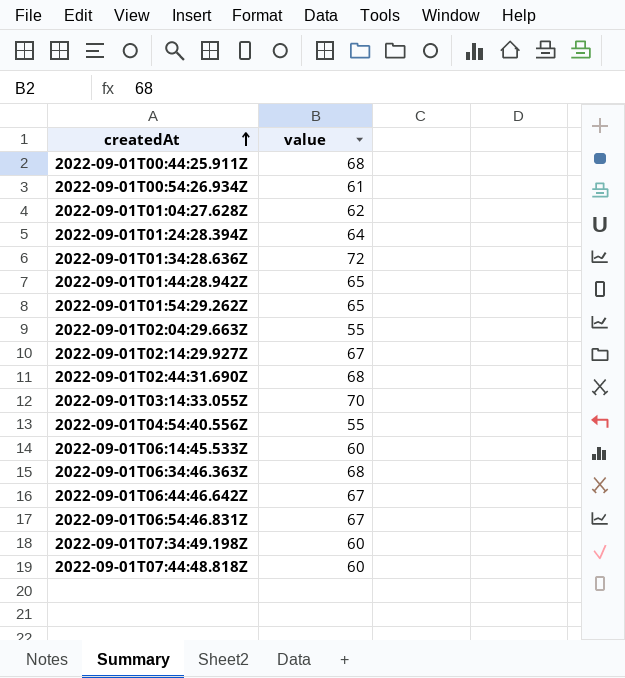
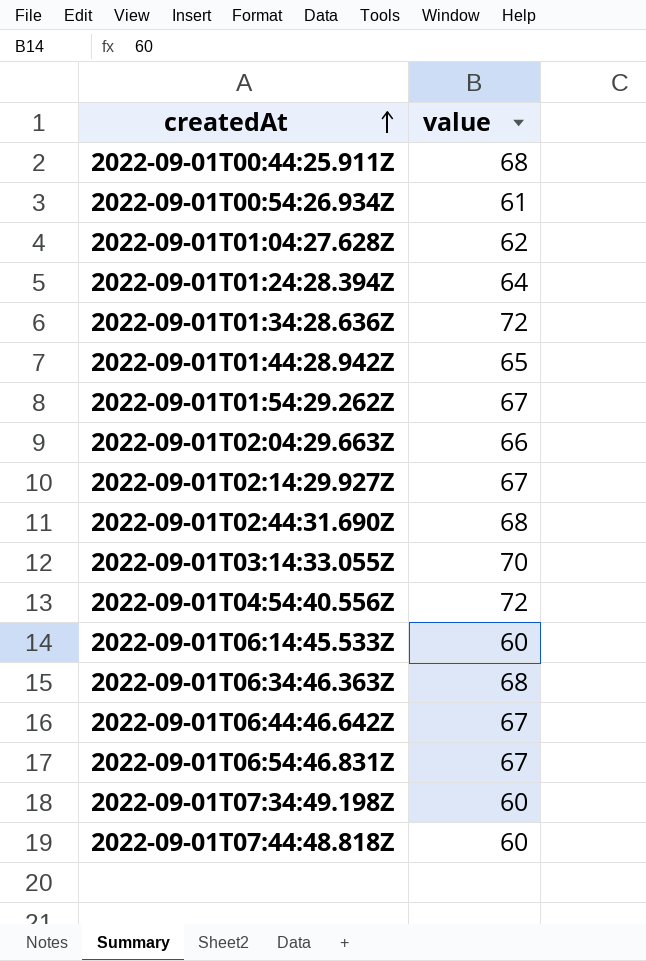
2022-09-01T01:54:29.262Z | value: 65 -> 67
2022-09-01T02:04:29.663Z | value: 55 -> 66
2022-09-01T04:54:40.556Z | value: 55 -> 72

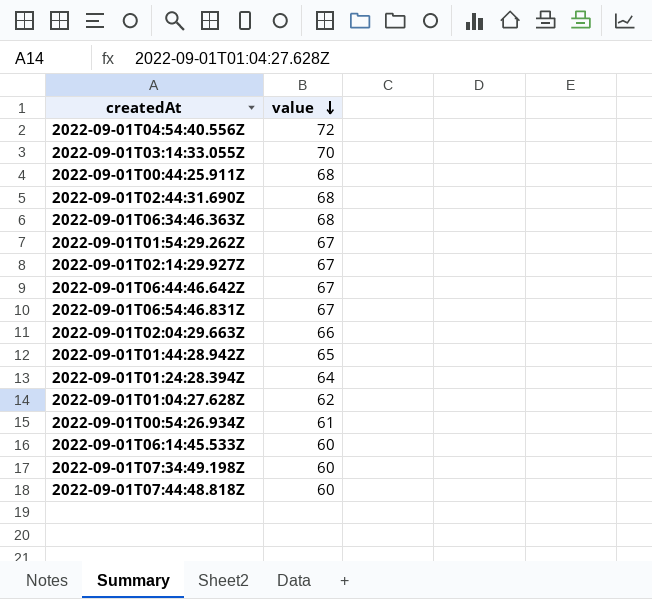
row order: createdAt ascending -> value descending
row 2022-09-01T01:34:28.636Z: 72 -> none

